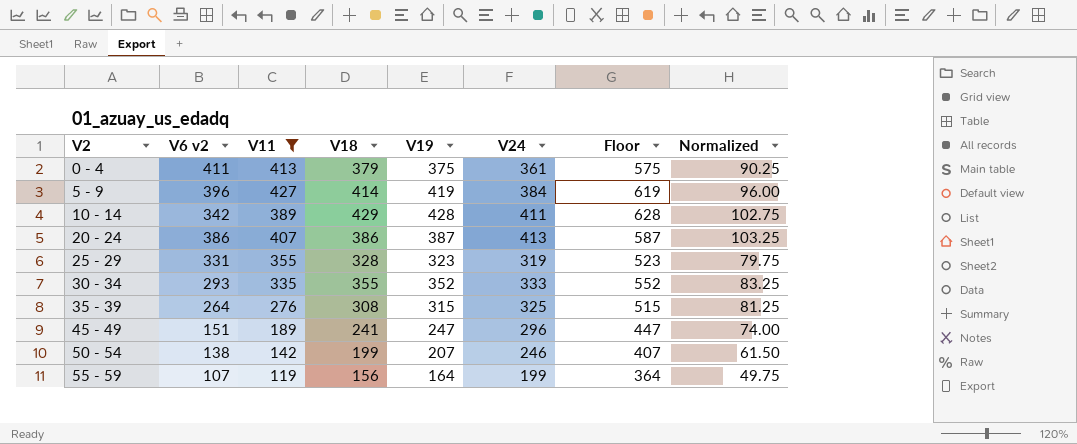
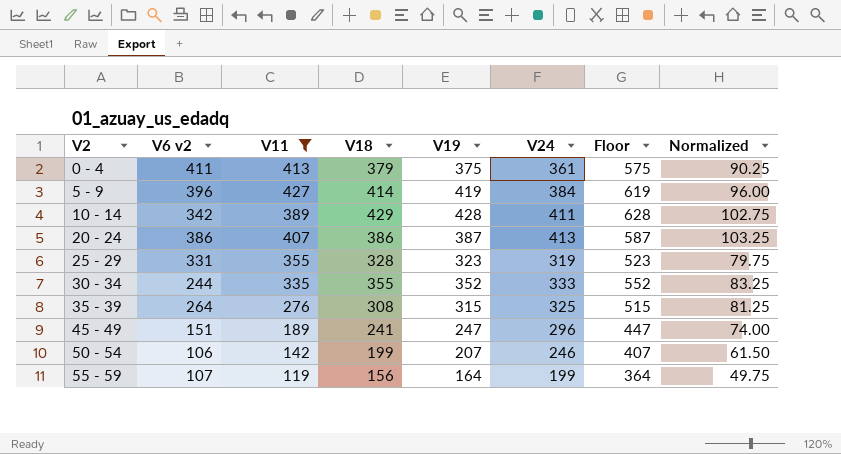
30 - 34 | V6 v2: 293 -> 244
50 - 54 | V6 v2: 138 -> 106

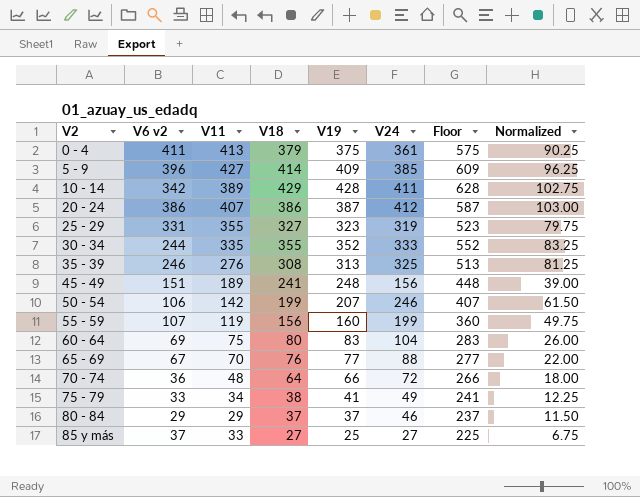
filter: V11 >= 119 -> none
5 - 9 | V19: 419 -> 409
5 - 9 | V24: 384 -> 385
5 - 9 | Floor: 619 -> 609
5 - 9 | Normalized: 96.00 -> 96.25
20 - 24 | V24: 413 -> 412
20 - 24 | Normalized: 103.25 -> 103.00
25 - 29 | V18: 328 -> 327
35 - 39 | V6 v2: 264 -> 246
35 - 39 | V19: 315 -> 313
35 - 39 | Floor: 515 -> 513
45 - 49 | V19: 247 -> 248
45 - 49 | V24: 296 -> 156
45 - 49 | Floor: 447 -> 448
45 - 49 | Normalized: 74.00 -> 39.00
55 - 59 | V19: 164 -> 160
55 - 59 | Floor: 364 -> 360

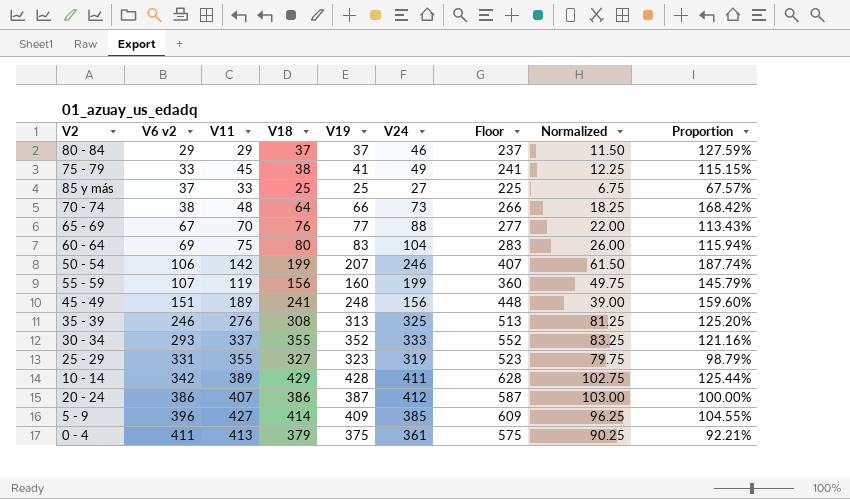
row order: V2 ascending -> V6 v2 ascending
column Proportion | formula: none -> [V18] / [V6 v2]
75 - 79 | V11: 34 -> 45
85 y más | V18: 27 -> 25
70 - 74 | V6 v2: 36 -> 38
70 - 74 | V24: 72 -> 73
70 - 74 | Normalized: 18.00 -> 18.25
30 - 34 | V6 v2: 244 -> 293
30 - 34 | V11: 335 -> 337

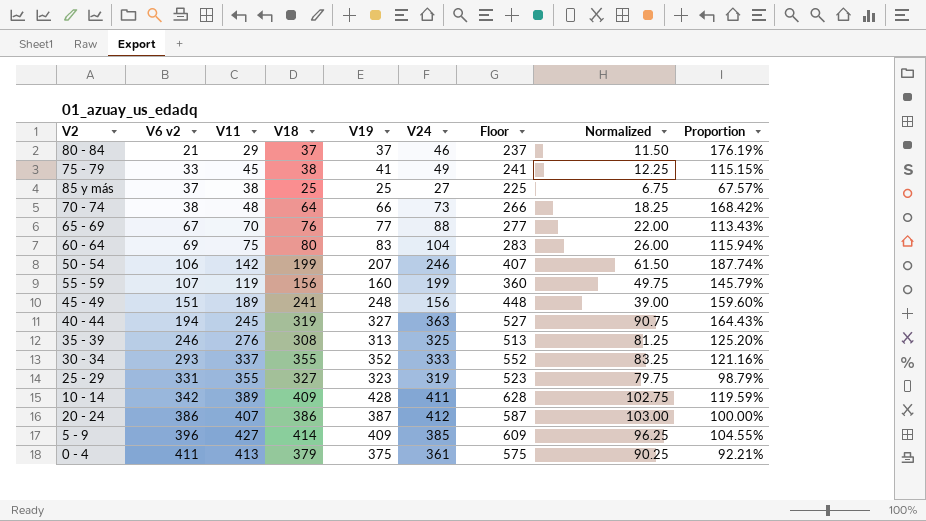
80 - 84 | V6 v2: 29 -> 21
80 - 84 | Proportion: 127.59% -> 176.19%
85 y más | V11: 33 -> 38
row 40 - 44: none -> 194 | 245 | 319 | 327 | 363 | 527 | 90.75 | 164.43%
10 - 14 | V18: 429 -> 409
10 - 14 | Proportion: 125.44% -> 119.59%

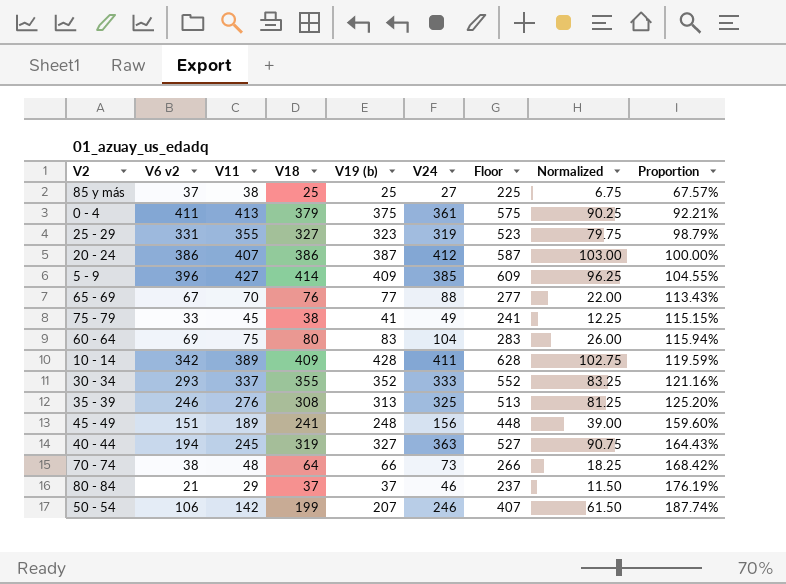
row order: V6 v2 ascending -> Proportion ascending
column name: V19 -> V19 (b)
row 55 - 59: 107 | 119 | 156 | 160 | 199 | 360 | 49.75 | 145.79% -> none

